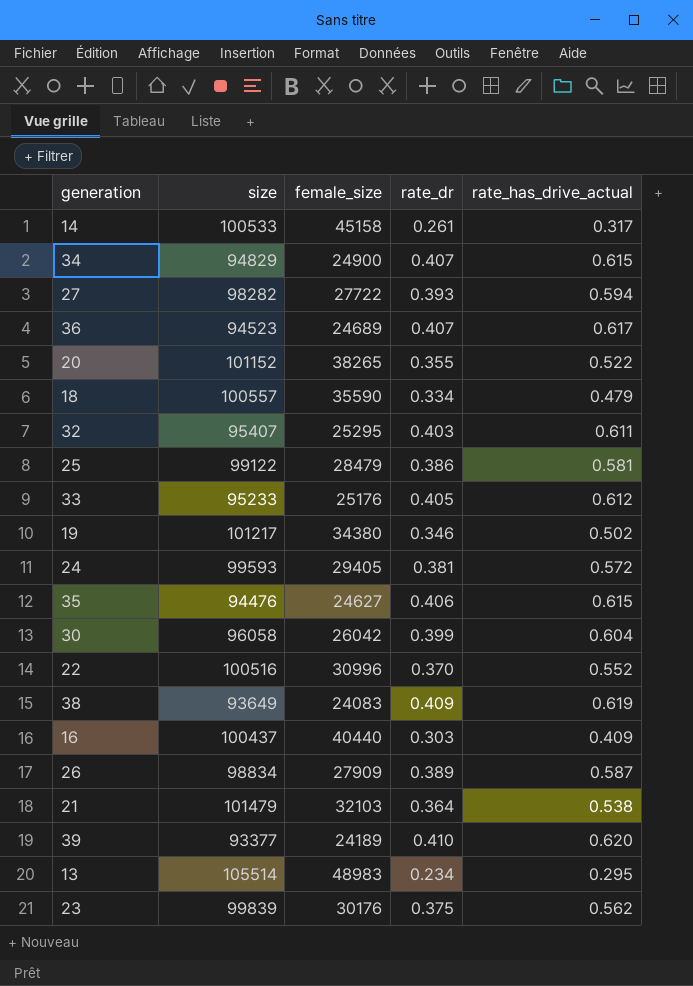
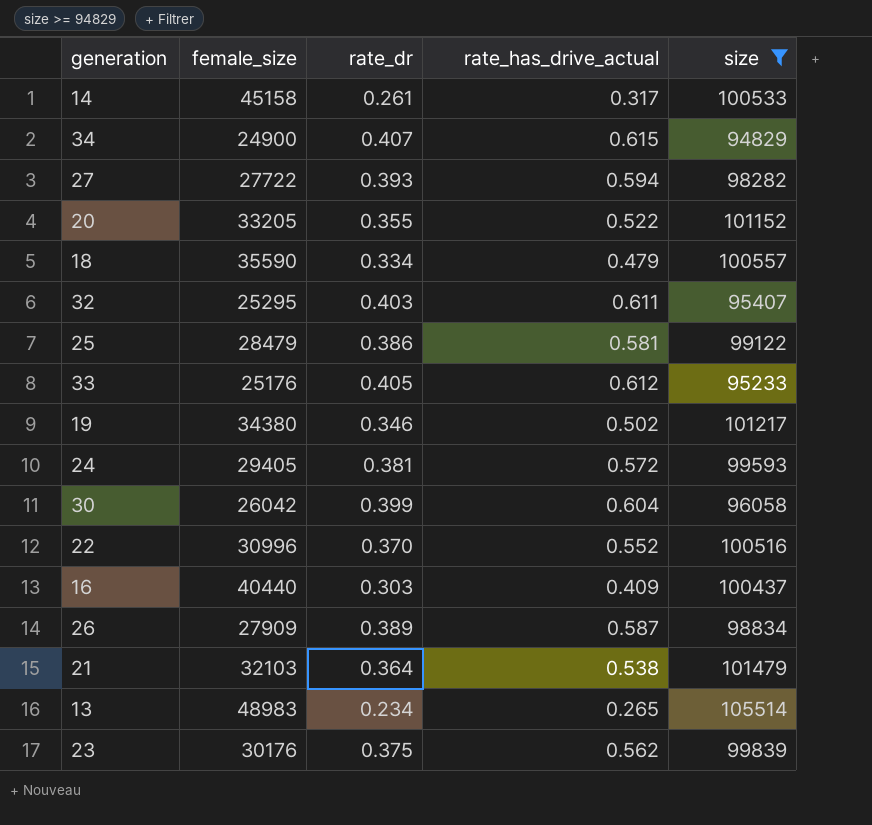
filter: none -> size >= 94829
column size | position: 2 -> 5
20 | female_size: 38265 -> 33205
13 | rate_has_drive_actual: 0.295 -> 0.265

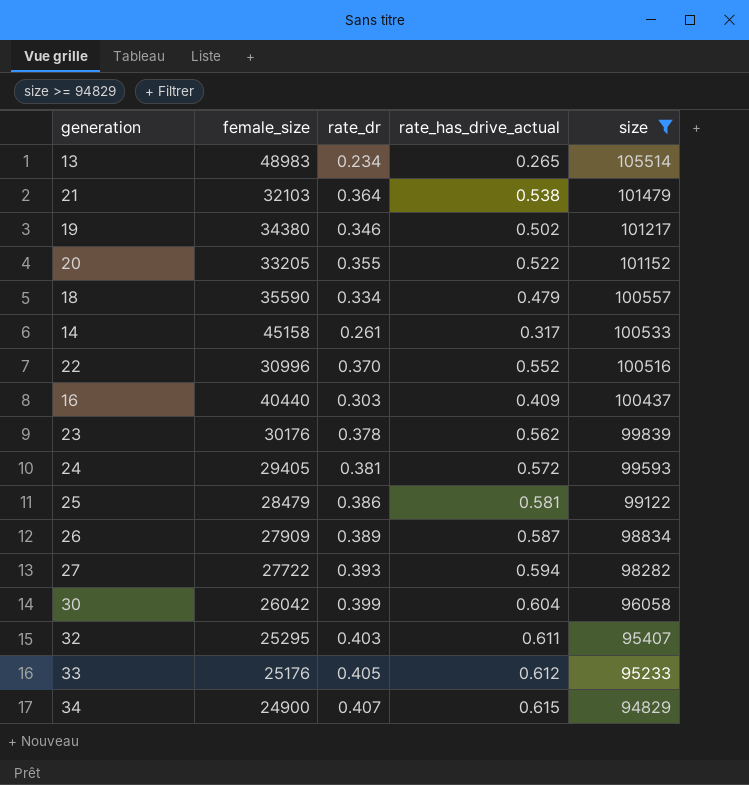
row order: none -> size descending
23 | rate_dr: 0.375 -> 0.378

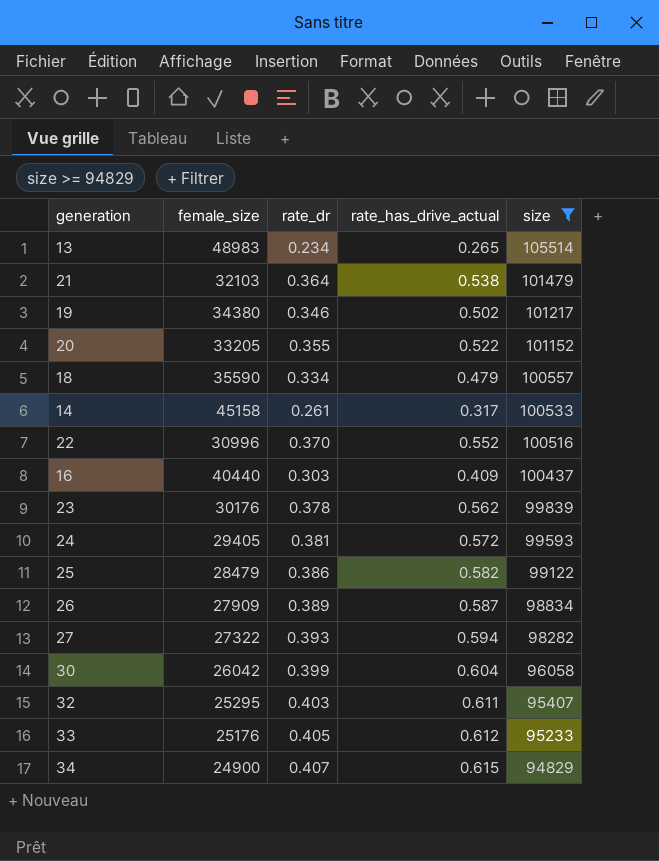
25 | rate_has_drive_actual: 0.581 -> 0.582
27 | female_size: 27722 -> 27322

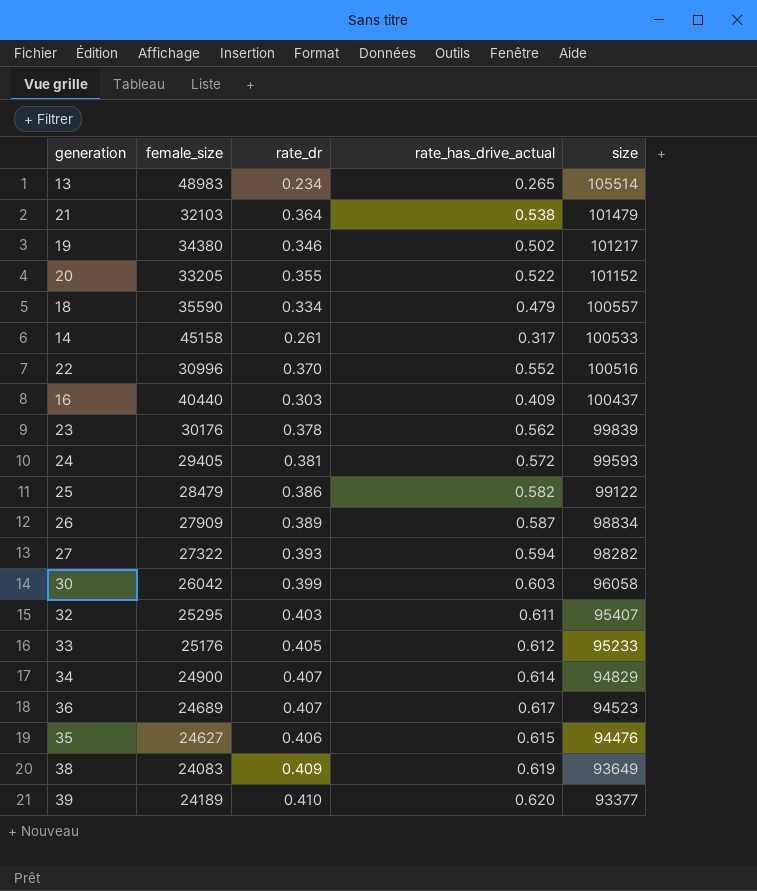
filter: size >= 94829 -> none
30 | rate_has_drive_actual: 0.604 -> 0.603
34 | rate_has_drive_actual: 0.615 -> 0.614

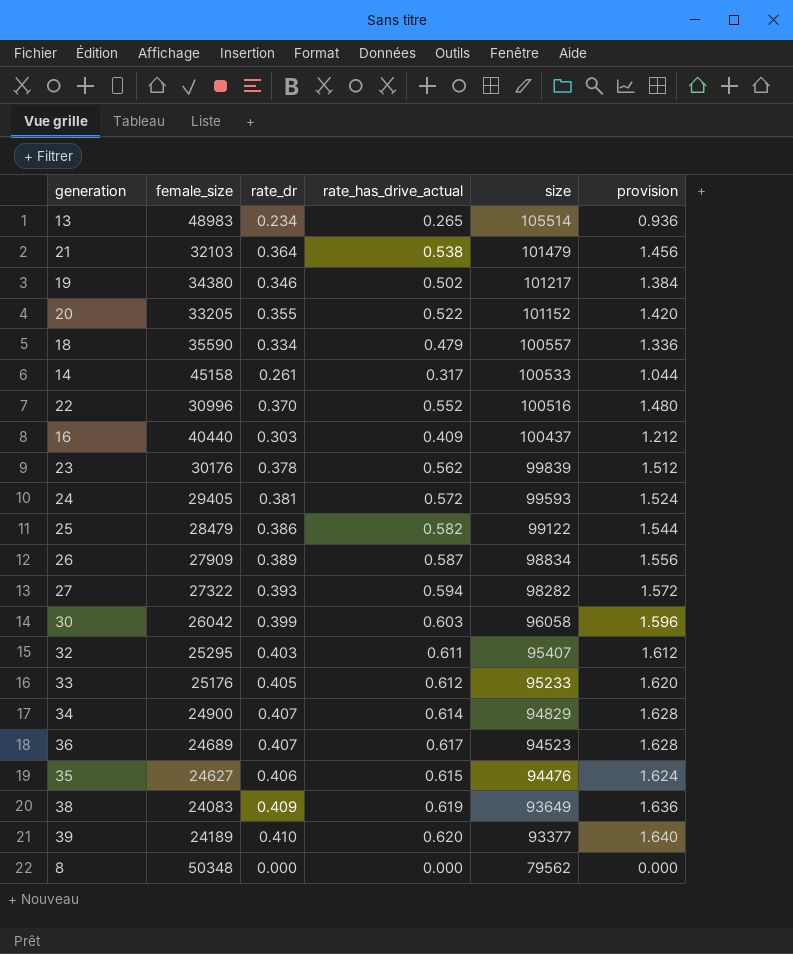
column provision | formula: none -> [rate_dr] * 4
row 8: none -> 50348 | 0.000 | 0.000 | 79562 | 0.000

